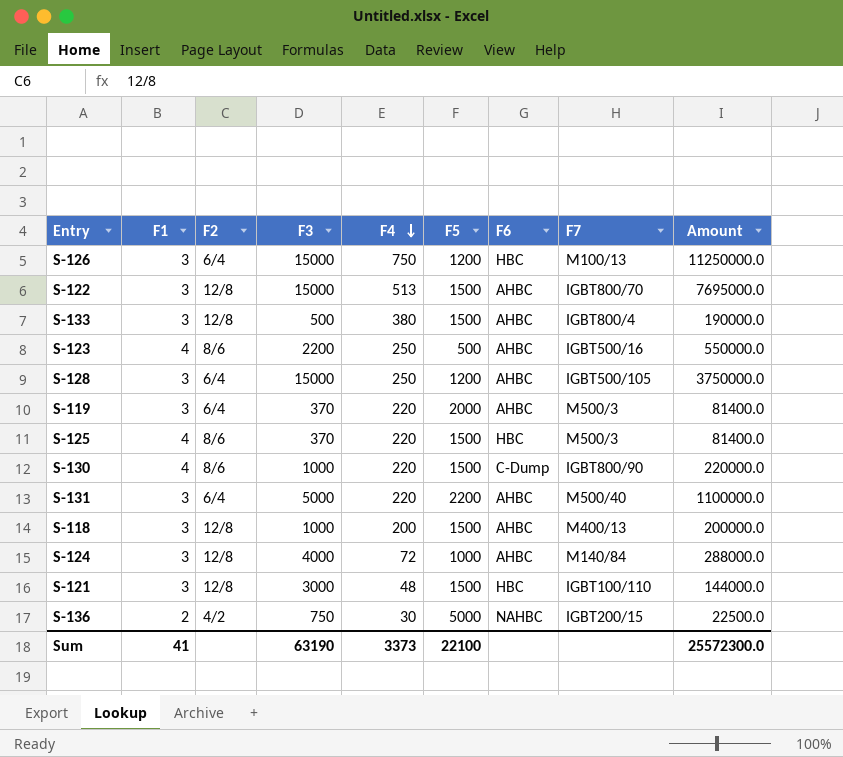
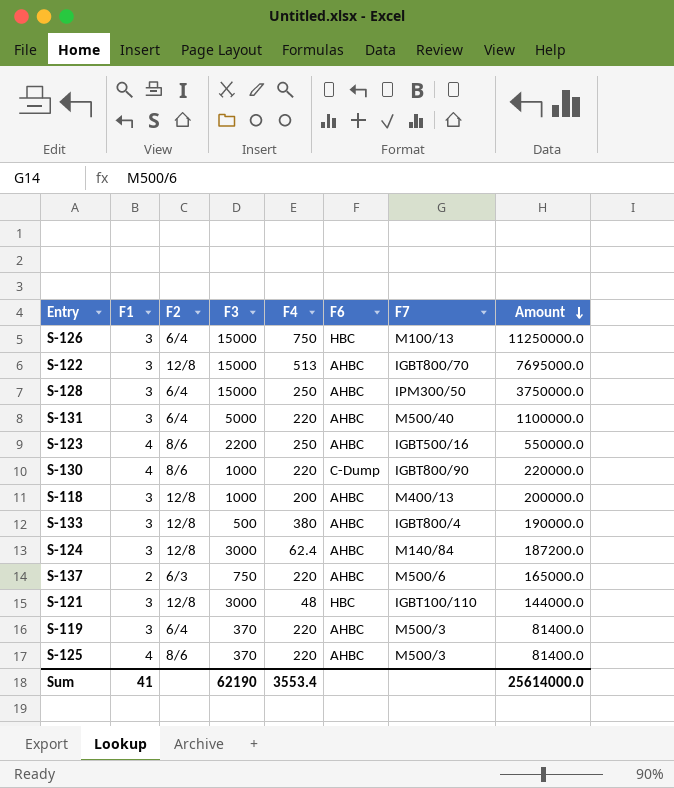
row order: F4 descending -> Amount descending
column F5 | position: 6 -> none
row S-136: 2 | 4/2 | 750 | 30 | 5000 | NAHBC | IGBT200/15 | 22500.0 -> none
S-128 | F7: IGBT500/105 -> IPM300/50
S-124 | F3: 4000 -> 3000
S-124 | F4: 72 -> 62.4
S-124 | Amount: 288000.0 -> 187200.0
row S-137: none -> 2 | 6/3 | 750 | 220 | AHBC | M500/6 | 165000.0
S-125 | F6: HBC -> AHBC
Sum | F3: 63190 -> 62190
Sum | F4: 3373 -> 3553.4
Sum | Amount: 25572300.0 -> 25614000.0

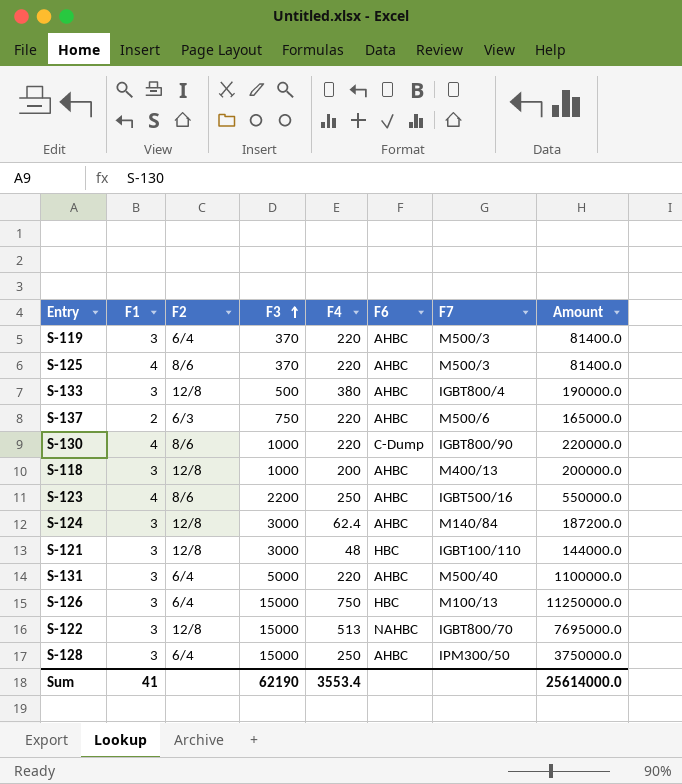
row order: Amount descending -> F3 ascending
S-122 | F6: AHBC -> NAHBC

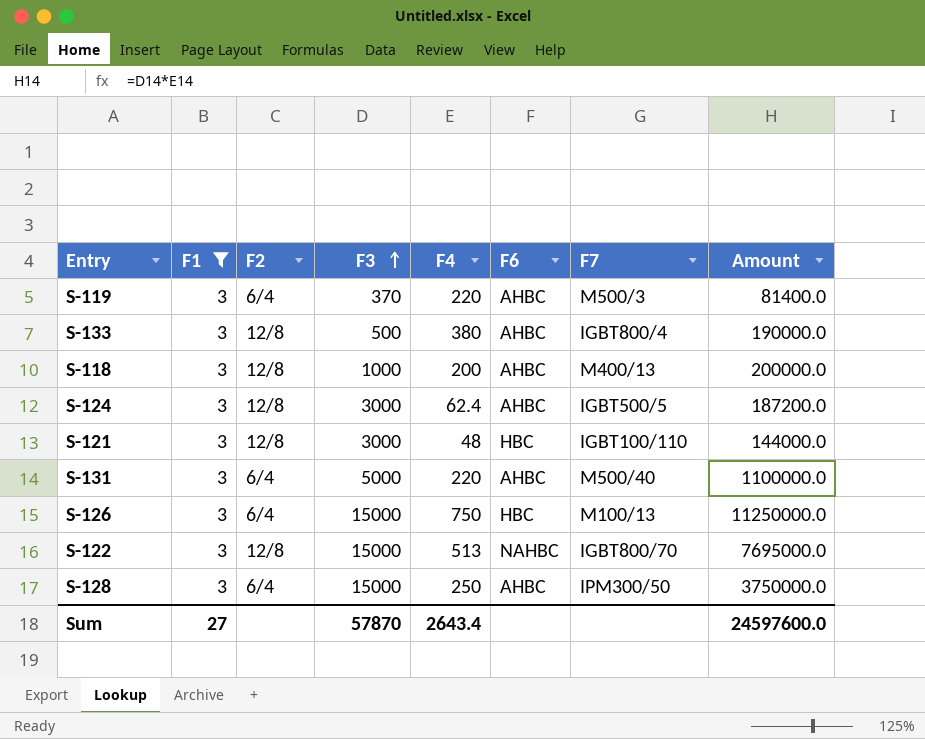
filter: none -> F1 = 3
S-124 | F7: M140/84 -> IGBT500/5
Sum | F1: 41 -> 27
Sum | F3: 62190 -> 57870
Sum | F4: 3553.4 -> 2643.4
Sum | Amount: 25614000.0 -> 24597600.0

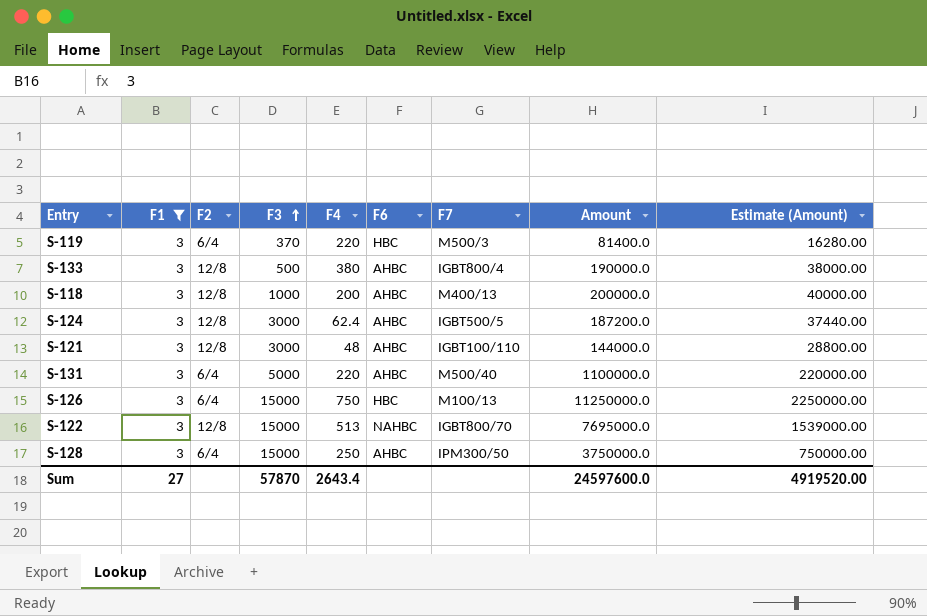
column Estimate (Amount) | formula: none -> [Amount] * 0.2
S-119 | F6: AHBC -> HBC
S-121 | F6: HBC -> AHBC

